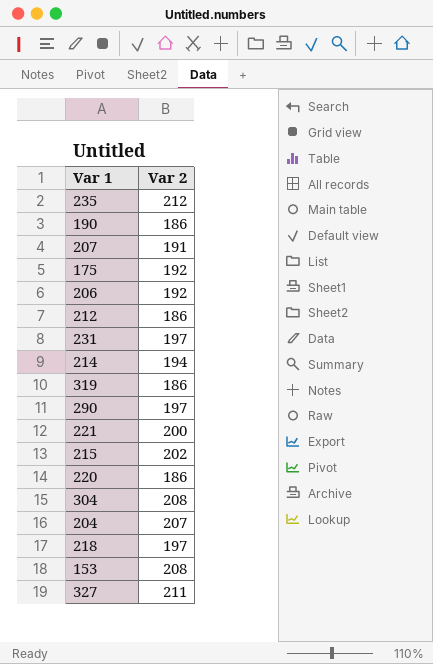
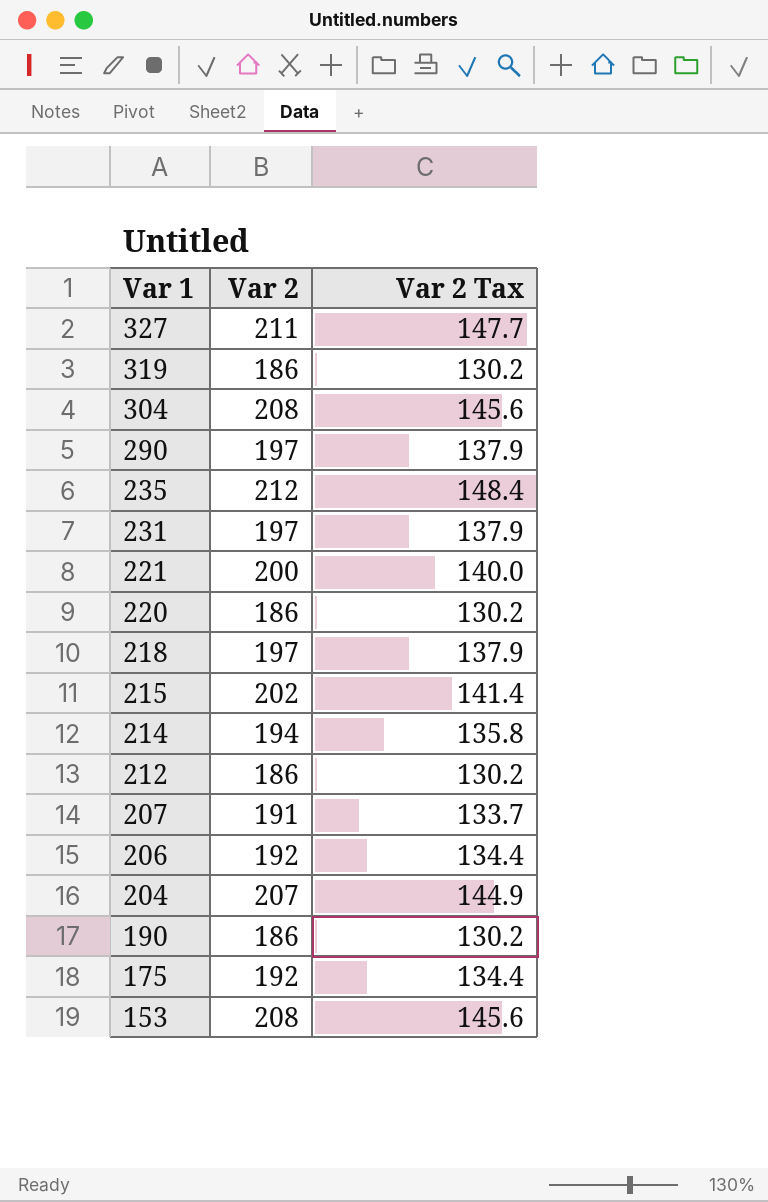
row order: none -> Var 1 descending
column Var 2 Tax | formula: none -> [Var 2] * 0.7

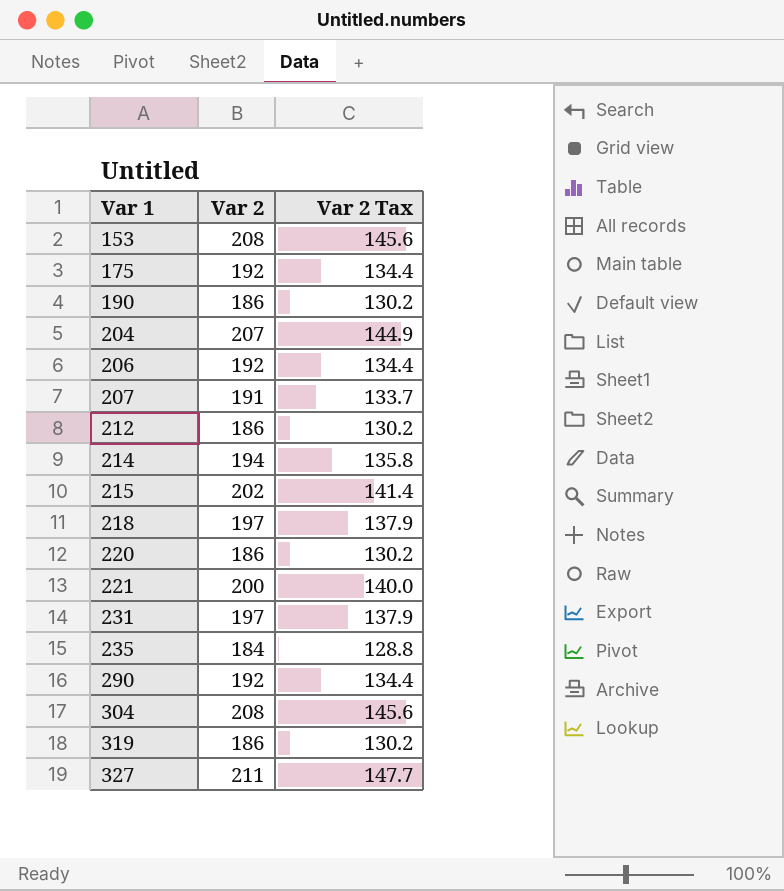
row order: Var 1 descending -> Var 1 ascending
235 | Var 2: 212 -> 184
235 | Var 2 Tax: 148.4 -> 128.8
290 | Var 2: 197 -> 192
290 | Var 2 Tax: 137.9 -> 134.4

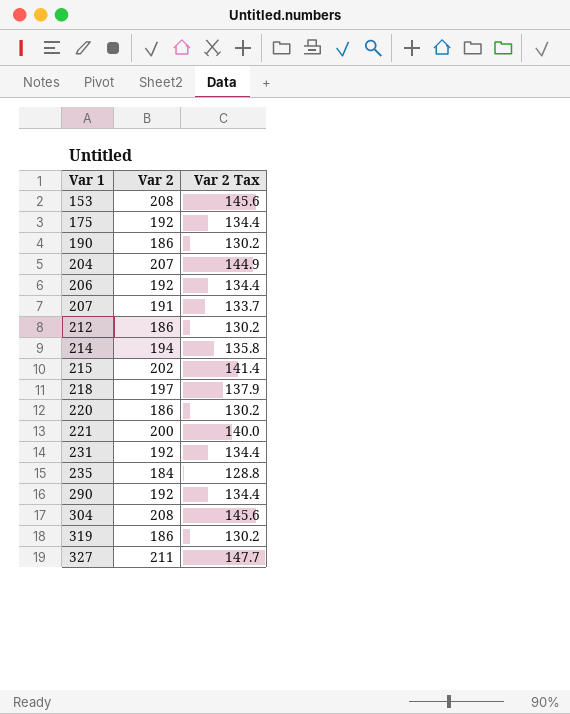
231 | Var 2: 197 -> 192
231 | Var 2 Tax: 137.9 -> 134.4

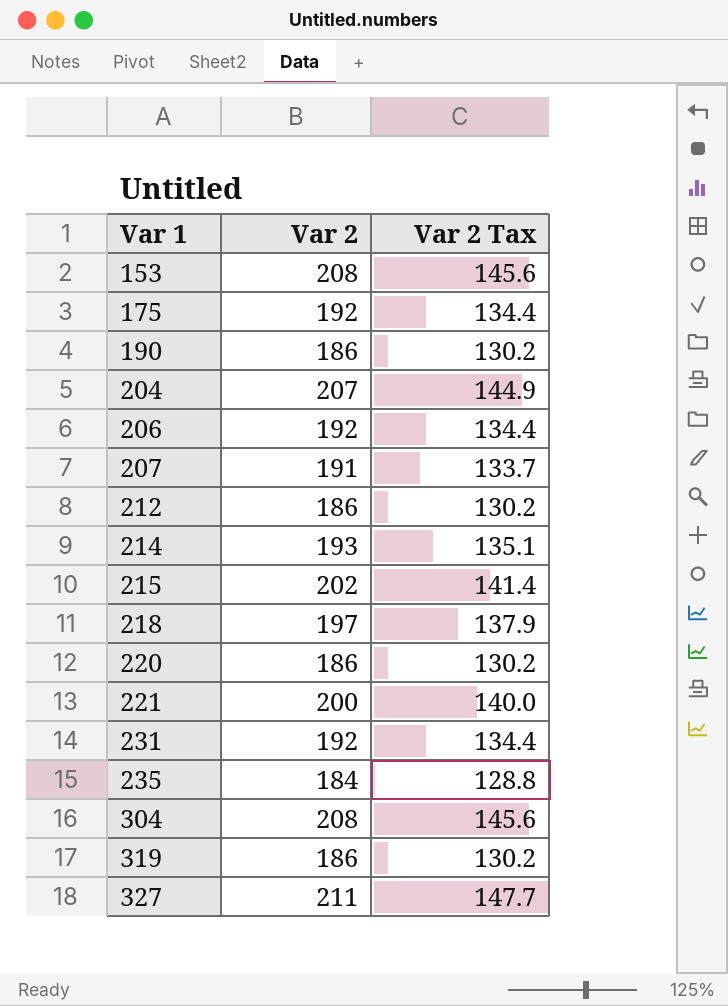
row 290: 192 | 134.4 -> none
214 | Var 2: 194 -> 193
214 | Var 2 Tax: 135.8 -> 135.1

